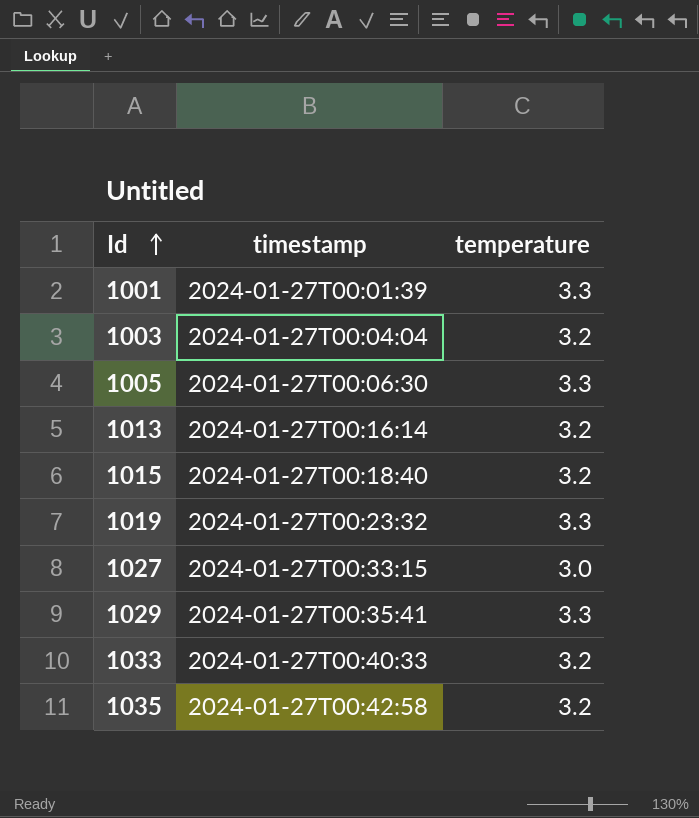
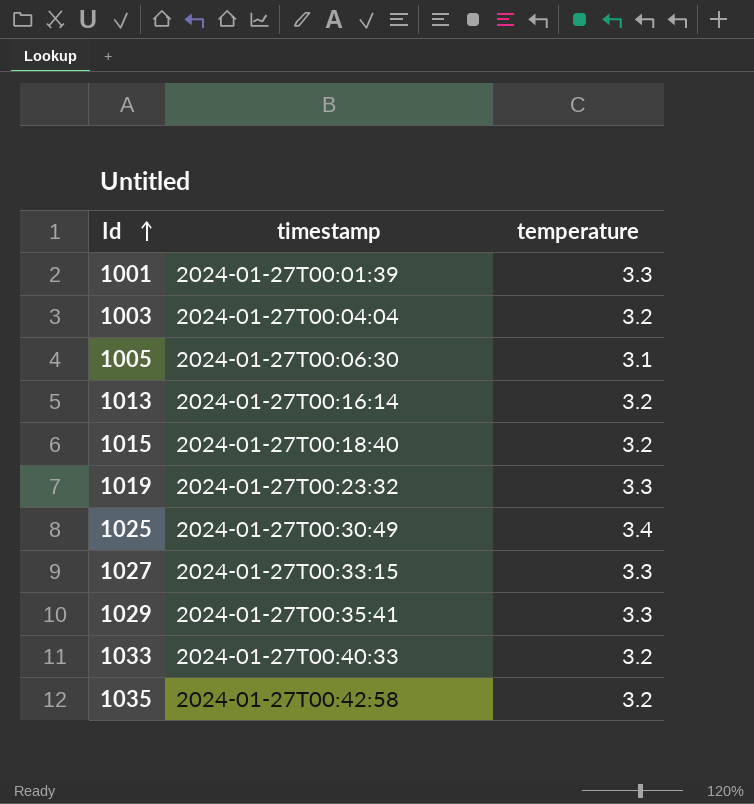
1005 | temperature: 3.3 -> 3.1
row 1025: none -> 2024-01-27T00:30:49 | 3.4
1027 | temperature: 3.0 -> 3.3

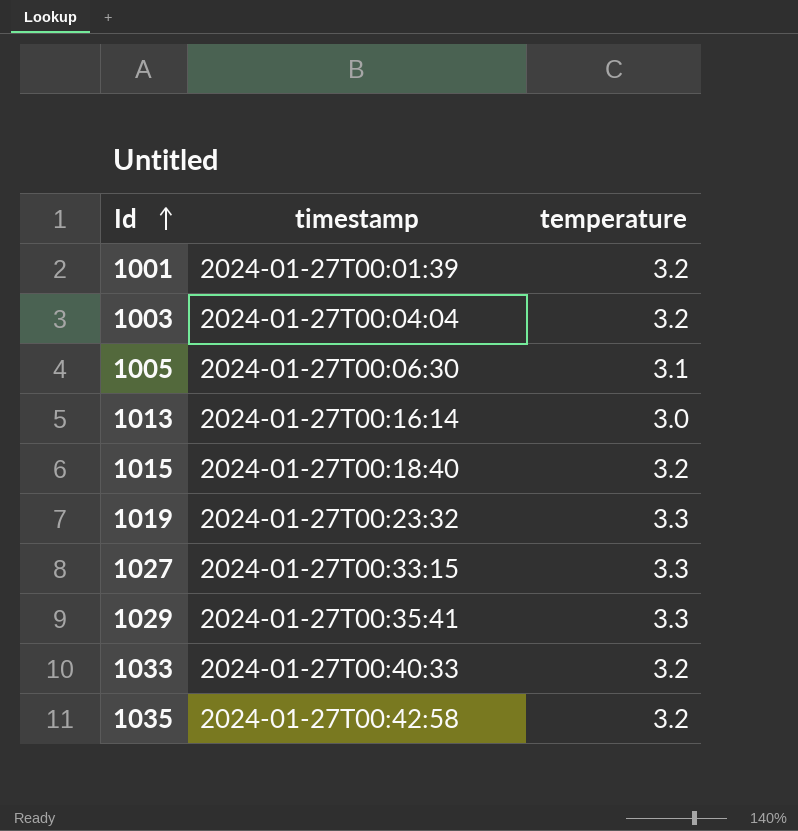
row 1025: 2024-01-27T00:30:49 | 3.4 -> none
1001 | temperature: 3.3 -> 3.2
1013 | temperature: 3.2 -> 3.0

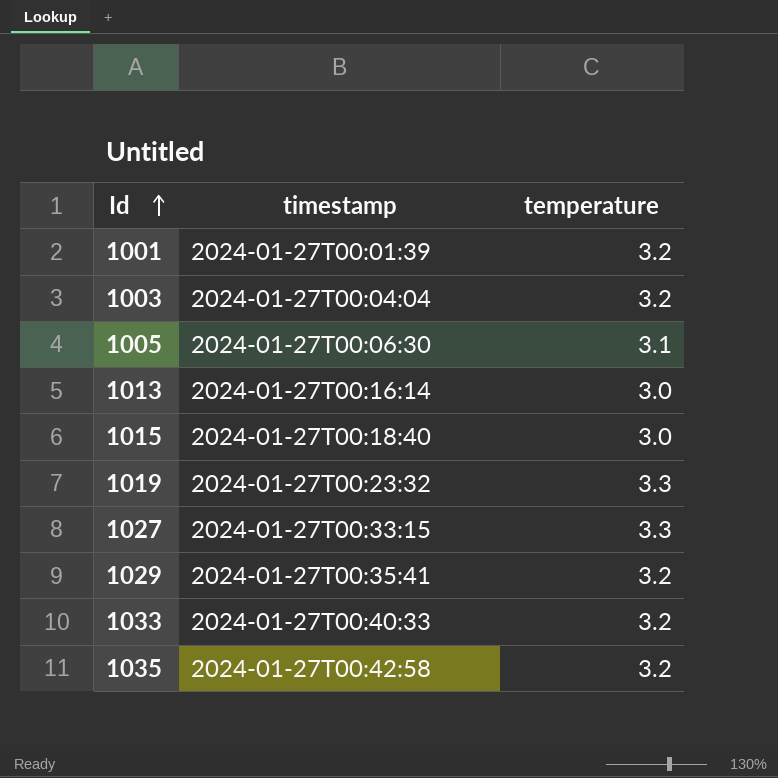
1015 | temperature: 3.2 -> 3.0
1029 | temperature: 3.3 -> 3.2

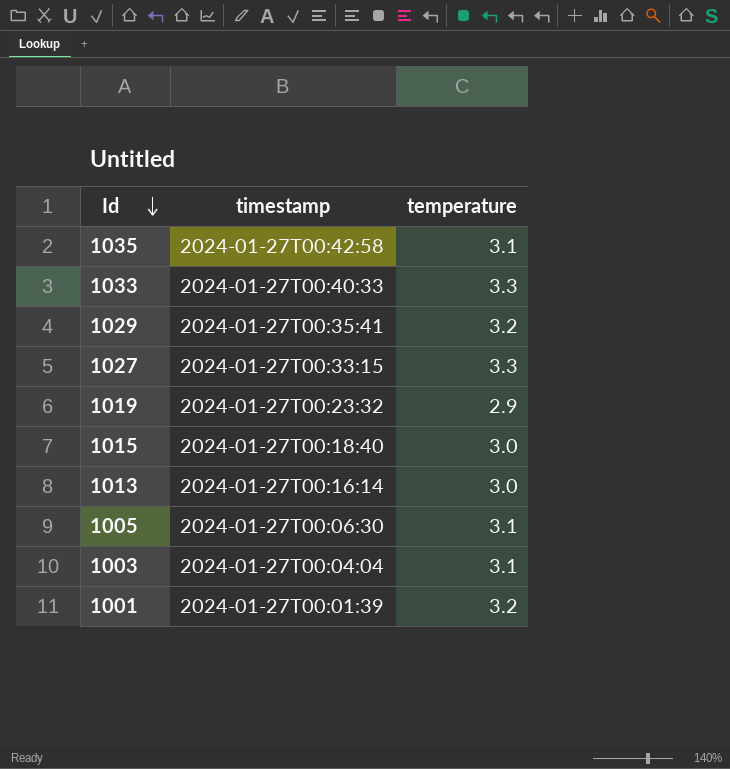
row order: Id ascending -> Id descending
1035 | temperature: 3.2 -> 3.1
1033 | temperature: 3.2 -> 3.3
1019 | temperature: 3.3 -> 2.9
1003 | temperature: 3.2 -> 3.1

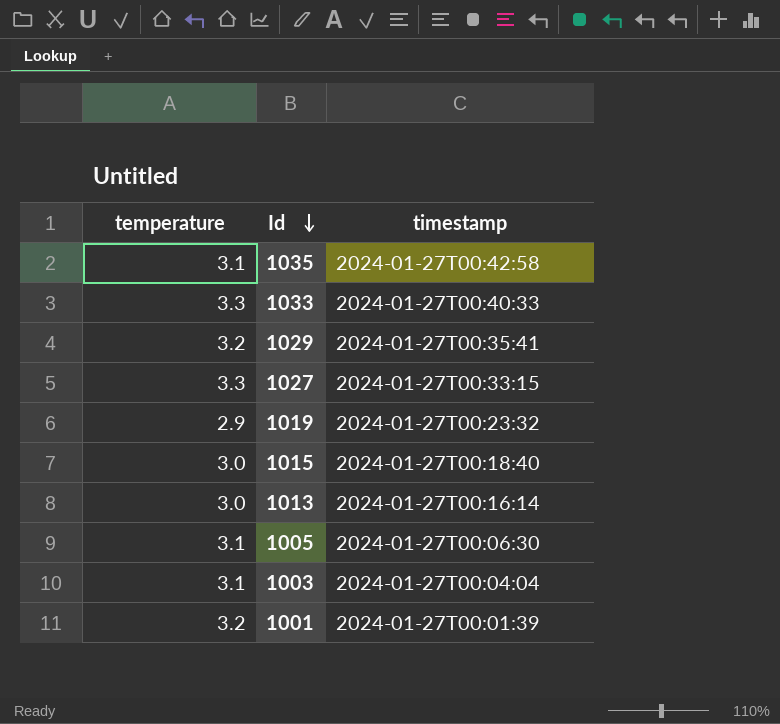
column temperature | position: 3 -> 1

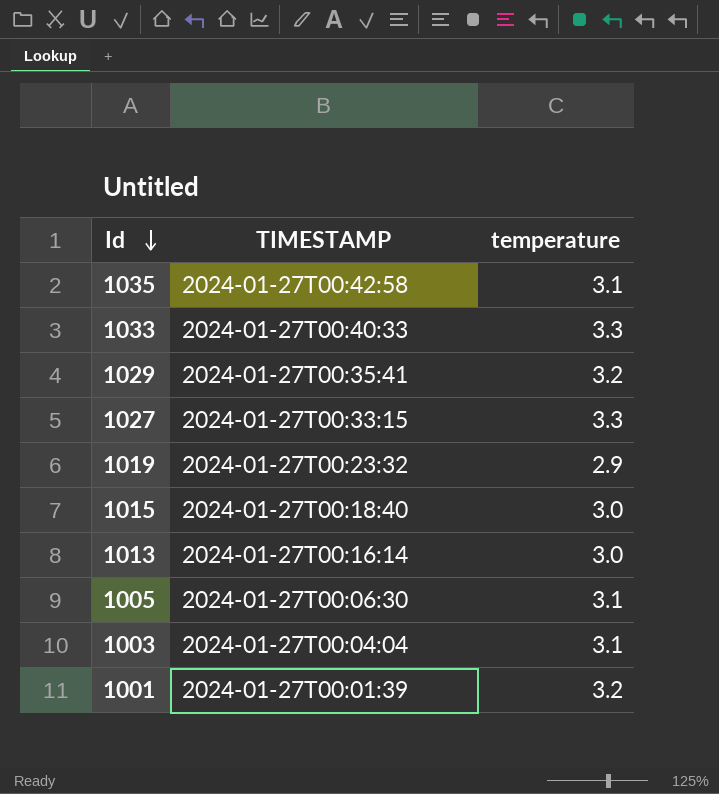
column name: timestamp -> TIMESTAMP
column temperature | position: 1 -> 3

